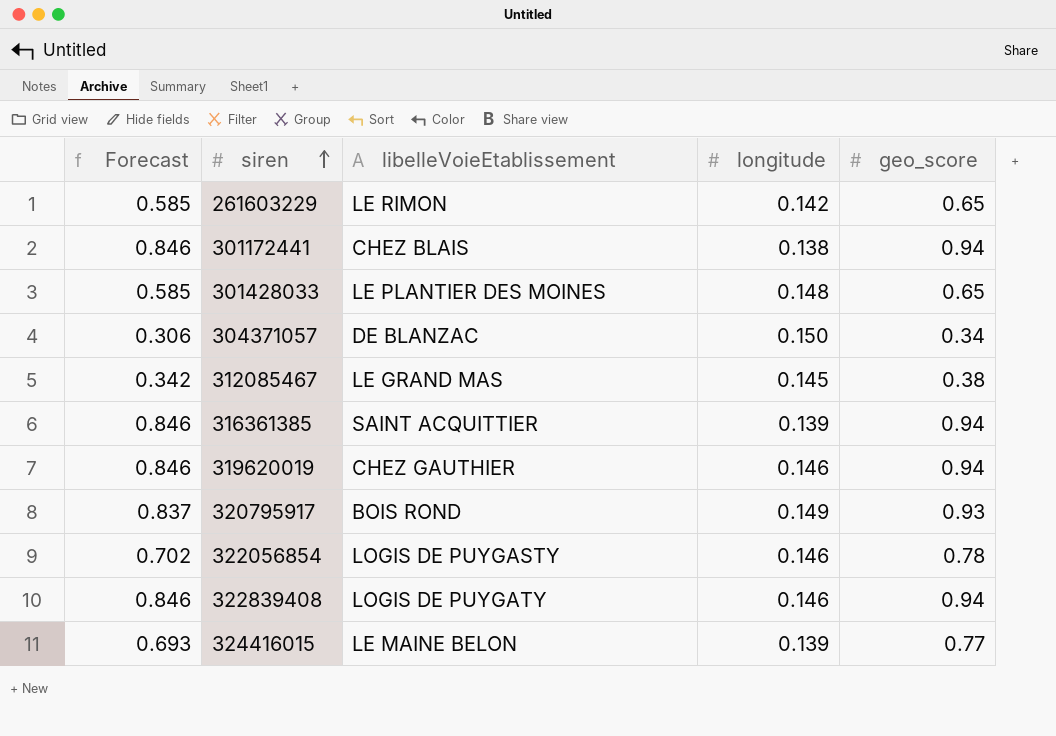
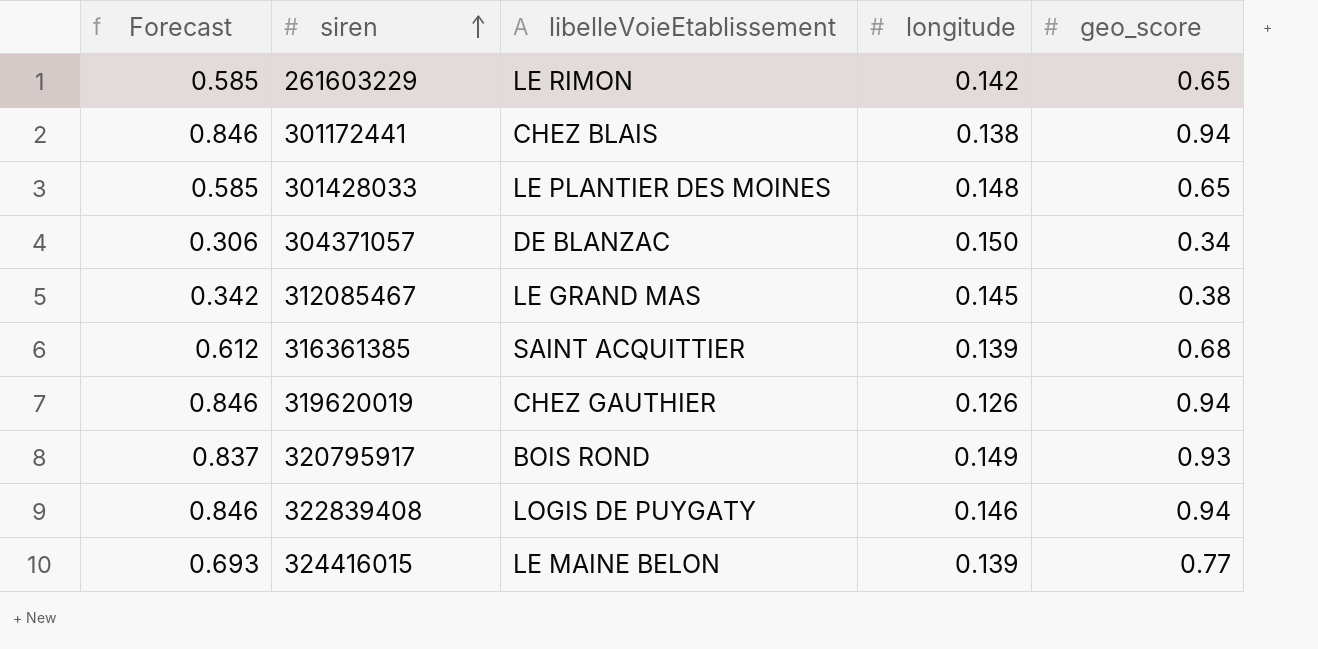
row 322056854: 0.702 | LOGIS DE PUYGASTY | 0.146 | 0.78 -> none
316361385 | Forecast: 0.846 -> 0.612
316361385 | geo_score: 0.94 -> 0.68
319620019 | longitude: 0.146 -> 0.126

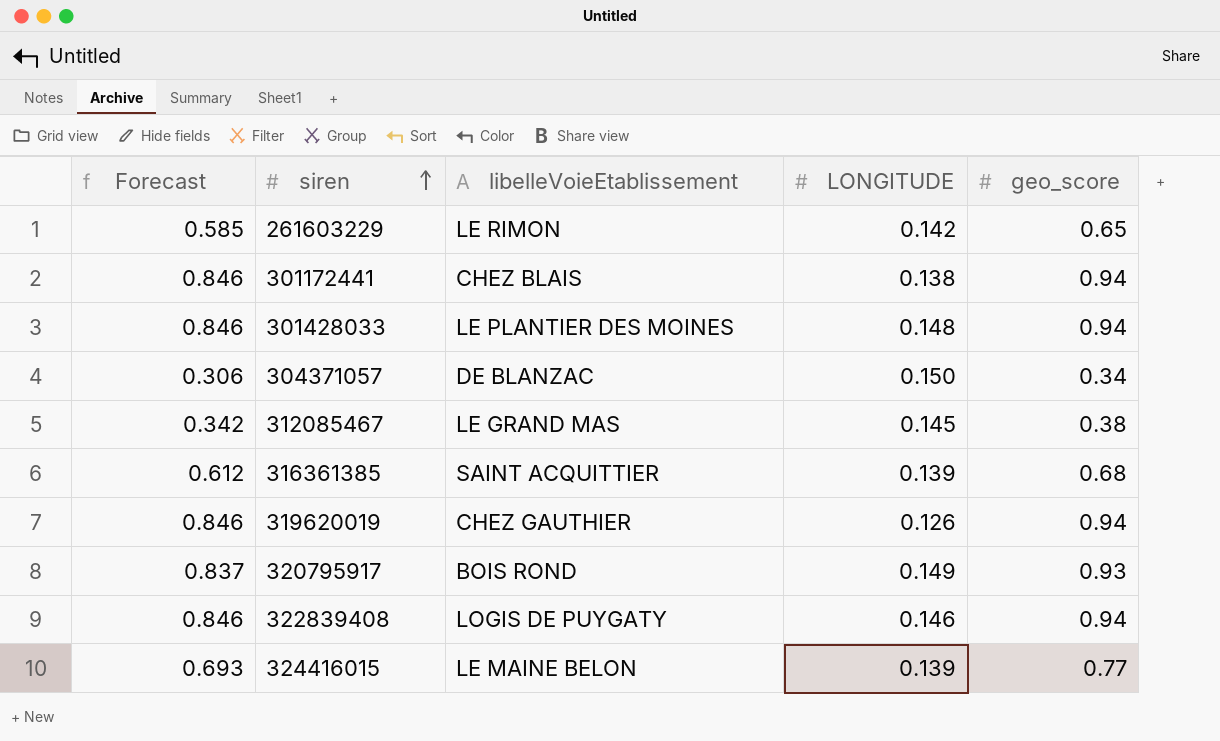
column name: longitude -> LONGITUDE
301428033 | Forecast: 0.585 -> 0.846
301428033 | geo_score: 0.65 -> 0.94

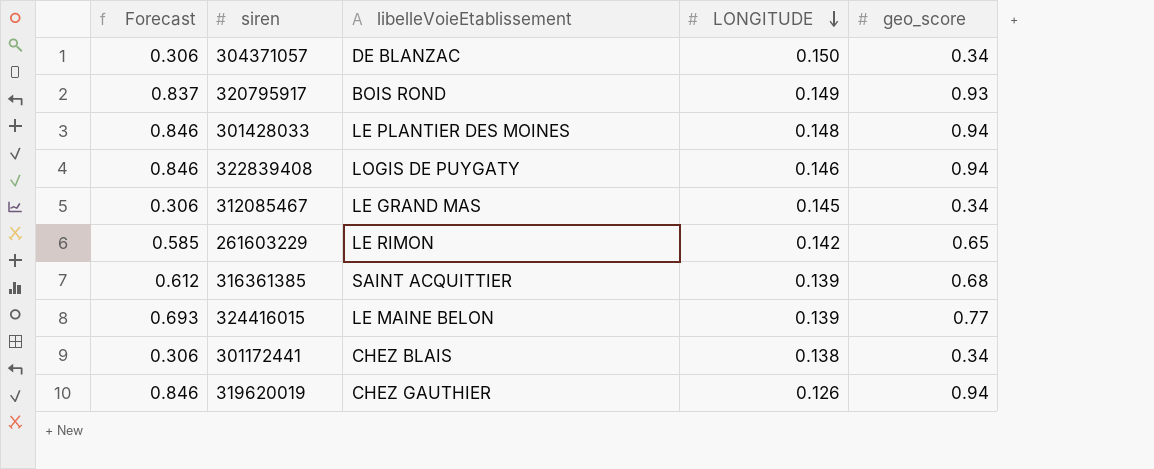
row order: siren ascending -> LONGITUDE descending
312085467 | Forecast: 0.342 -> 0.306
312085467 | geo_score: 0.38 -> 0.34
301172441 | Forecast: 0.846 -> 0.306
301172441 | geo_score: 0.94 -> 0.34

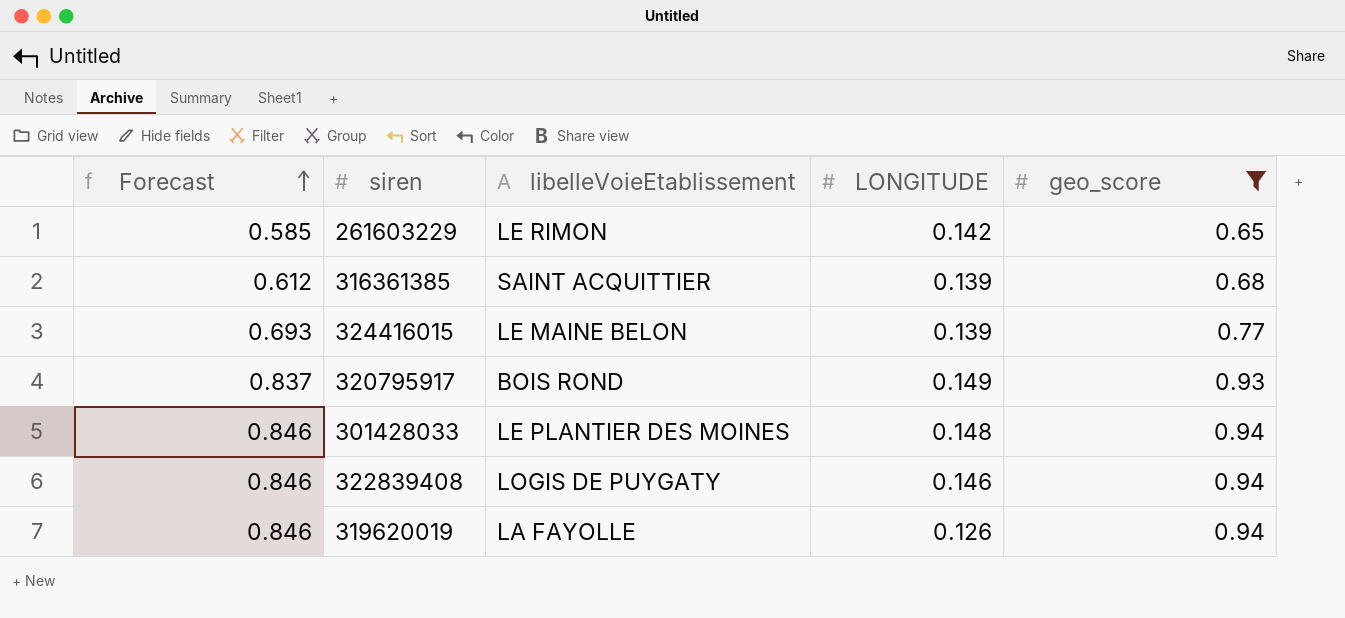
filter: none -> geo_score != 0.34
row order: LONGITUDE descending -> Forecast ascending
319620019 | libelleVoieEtablissement: CHEZ GAUTHIER -> LA FAYOLLE

